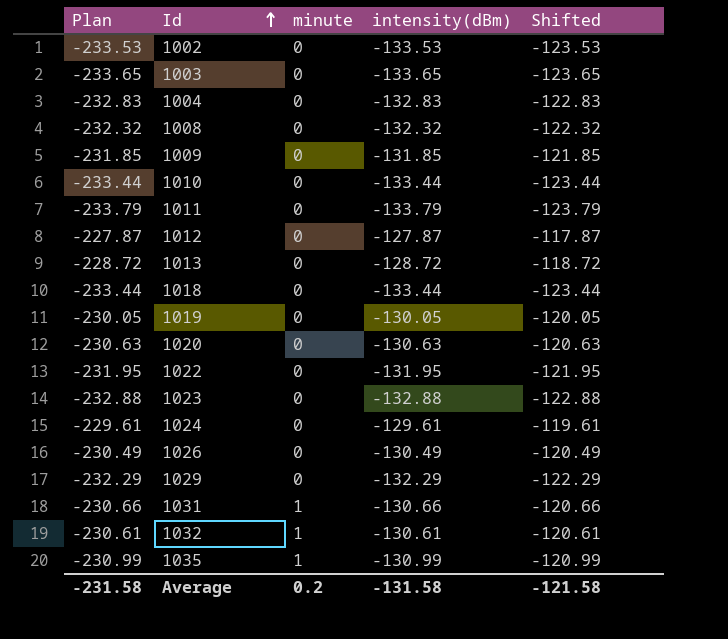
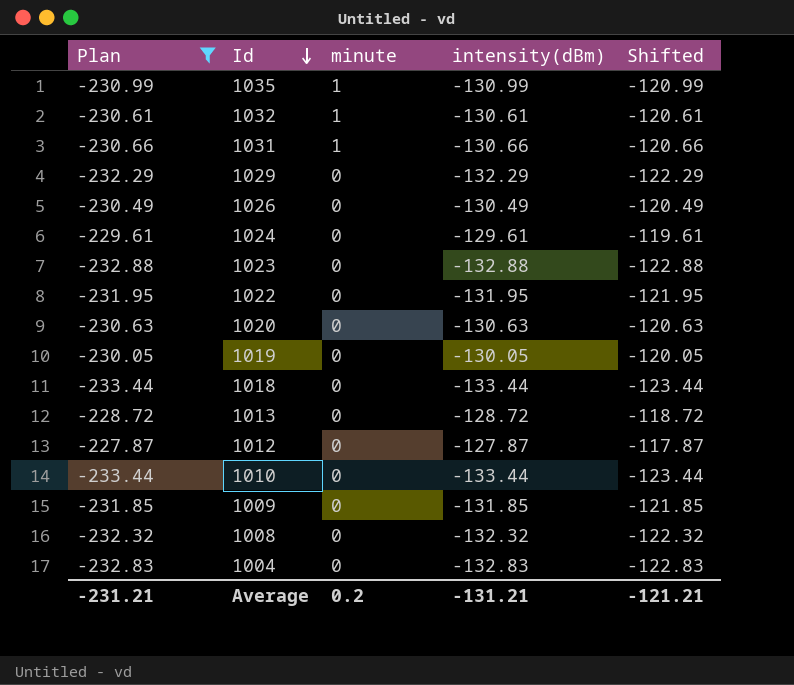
filter: none -> Plan >= -233.44
row order: Id ascending -> Id descending
Average | Plan: -231.58 -> -231.21
Average | intensity(dBm): -131.58 -> -131.21
Average | Shifted: -121.58 -> -121.21

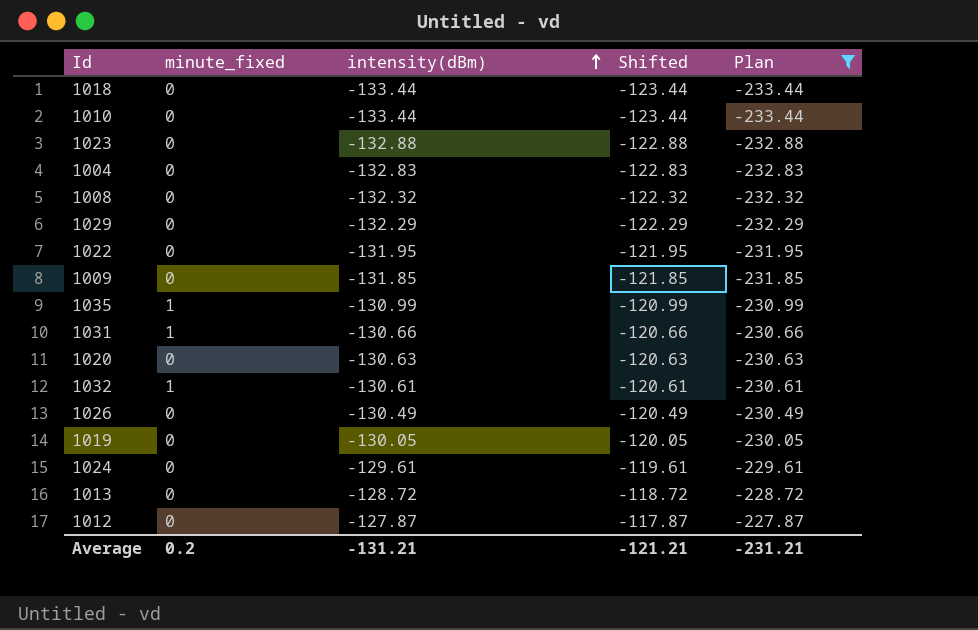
row order: Id descending -> intensity(dBm) ascending
column name: minute -> minute_fixed
column Plan | position: 1 -> 5

